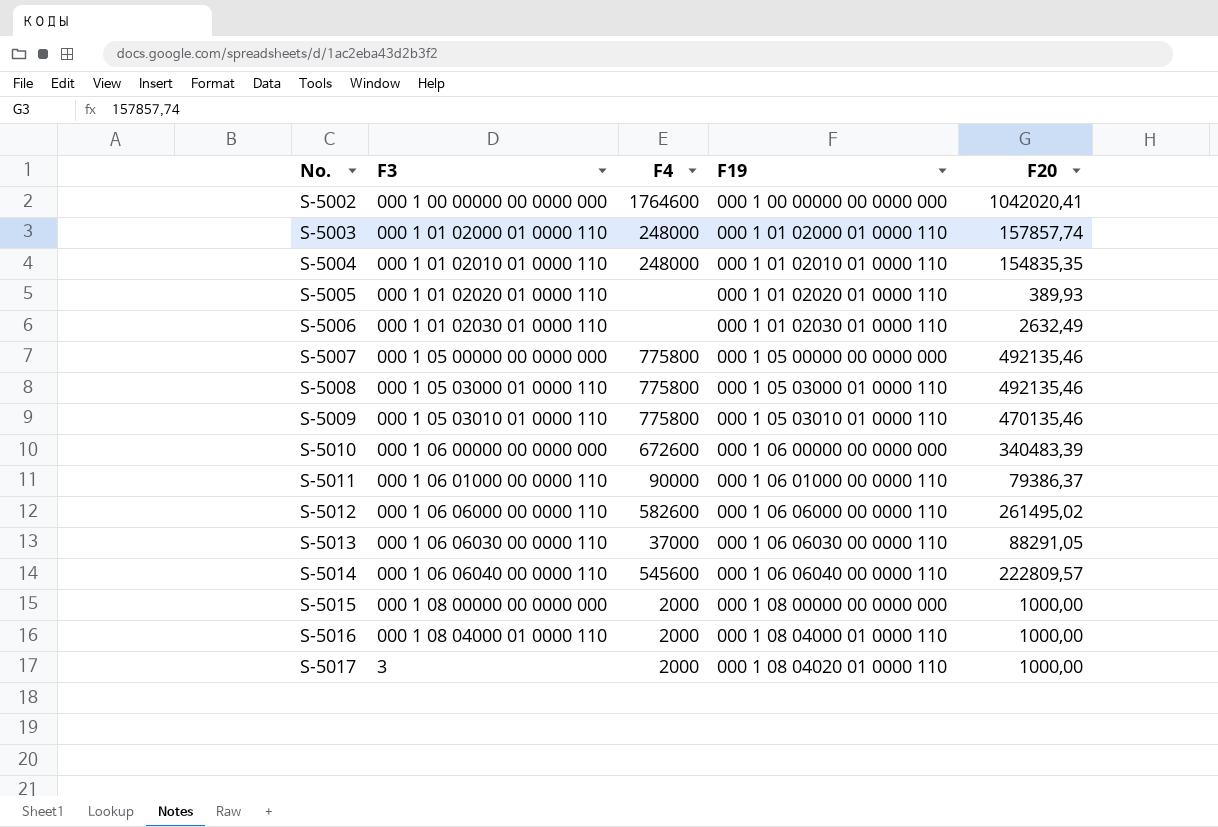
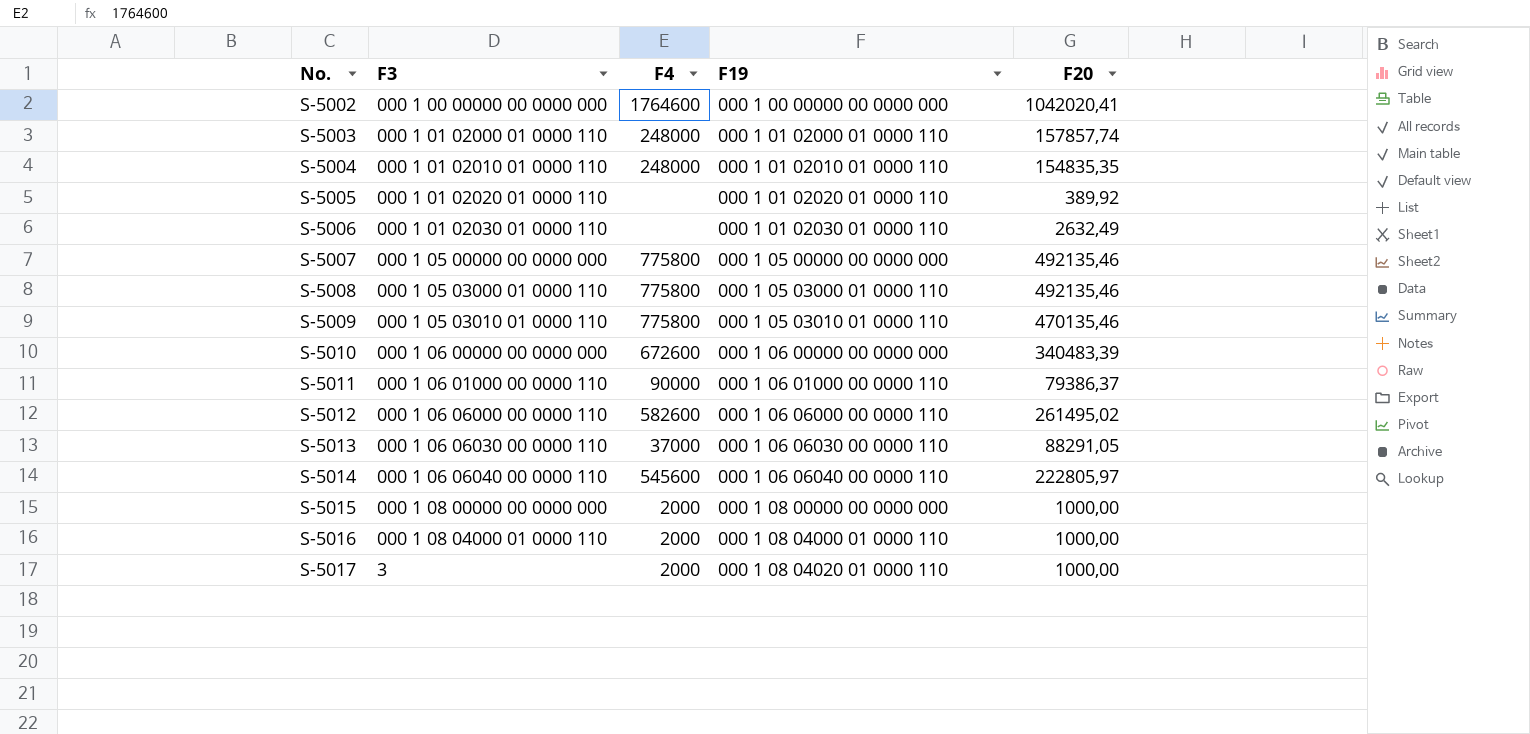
S-5005 | F20: 389,93 -> 389,92
S-5014 | F20: 222809,57 -> 222805,97

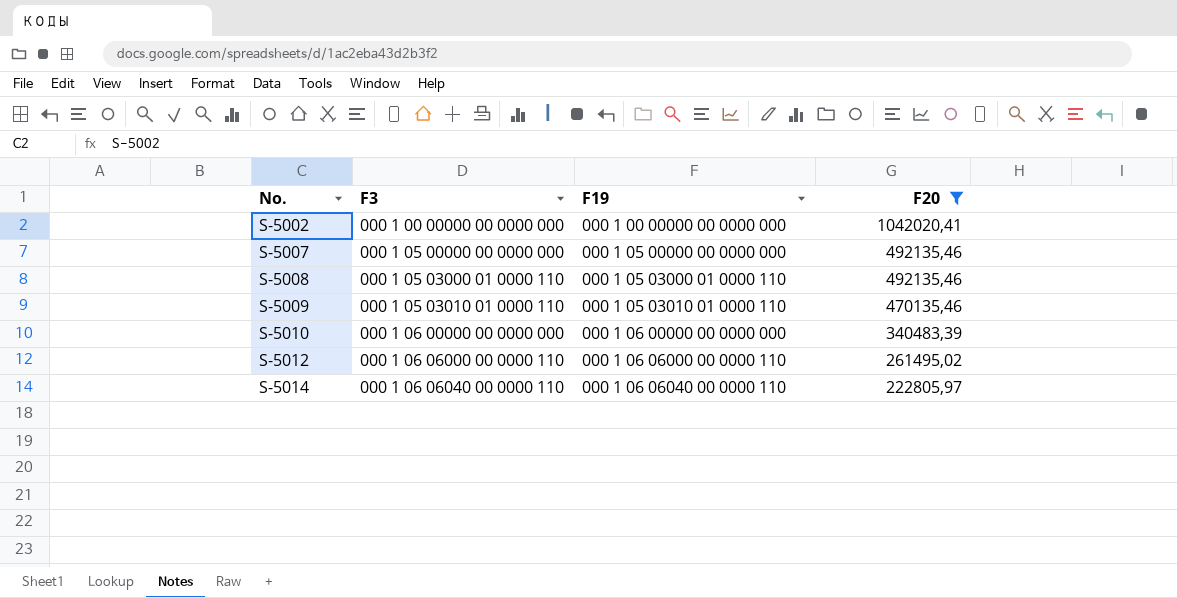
filter: none -> F20 >= 222805,97
column F4 | position: 3 -> none

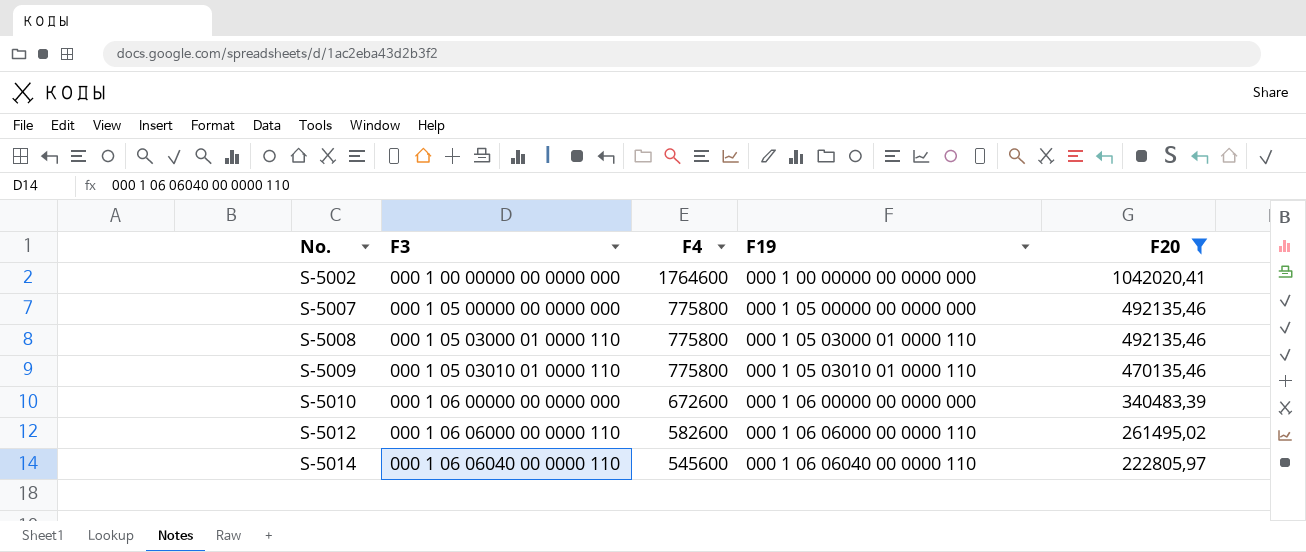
column F4 | position: none -> 3

